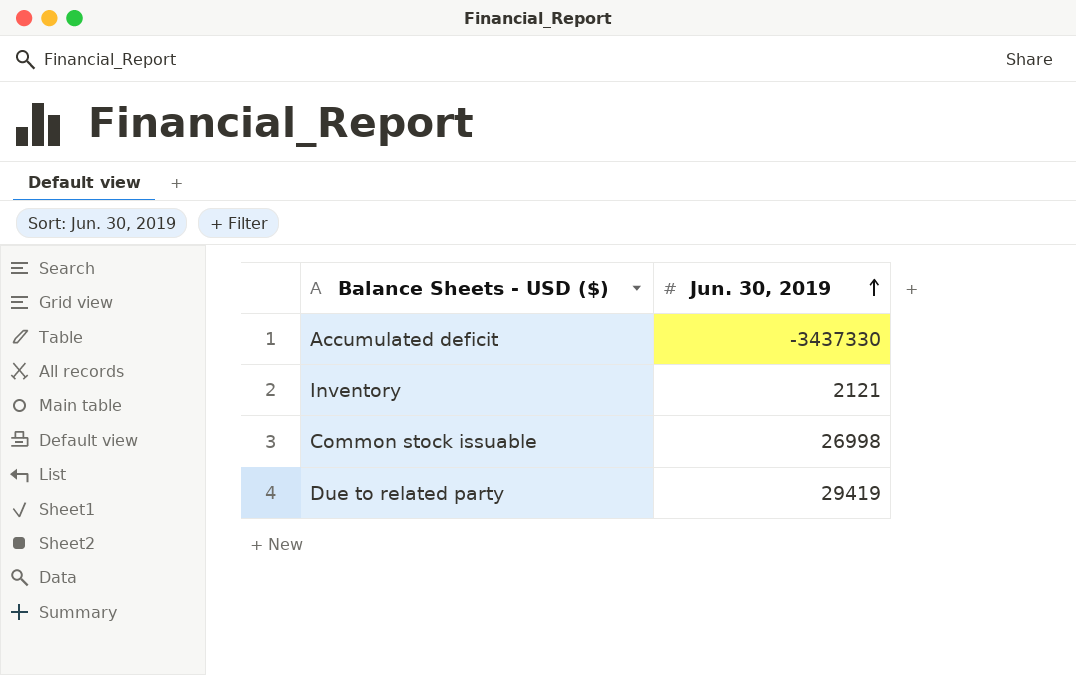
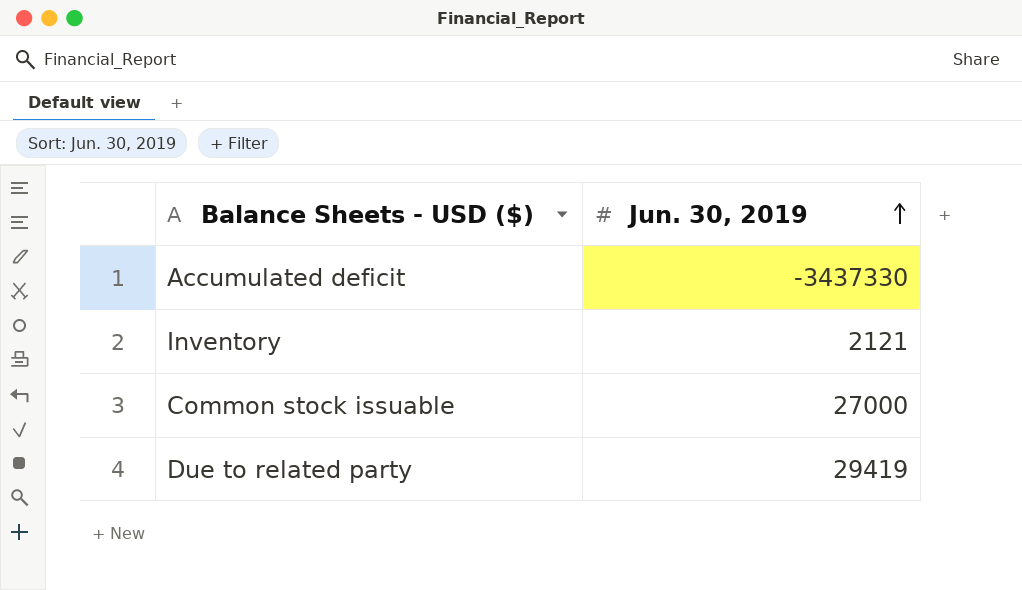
Common stock issuable | Jun. 30, 2019: 26998 -> 27000

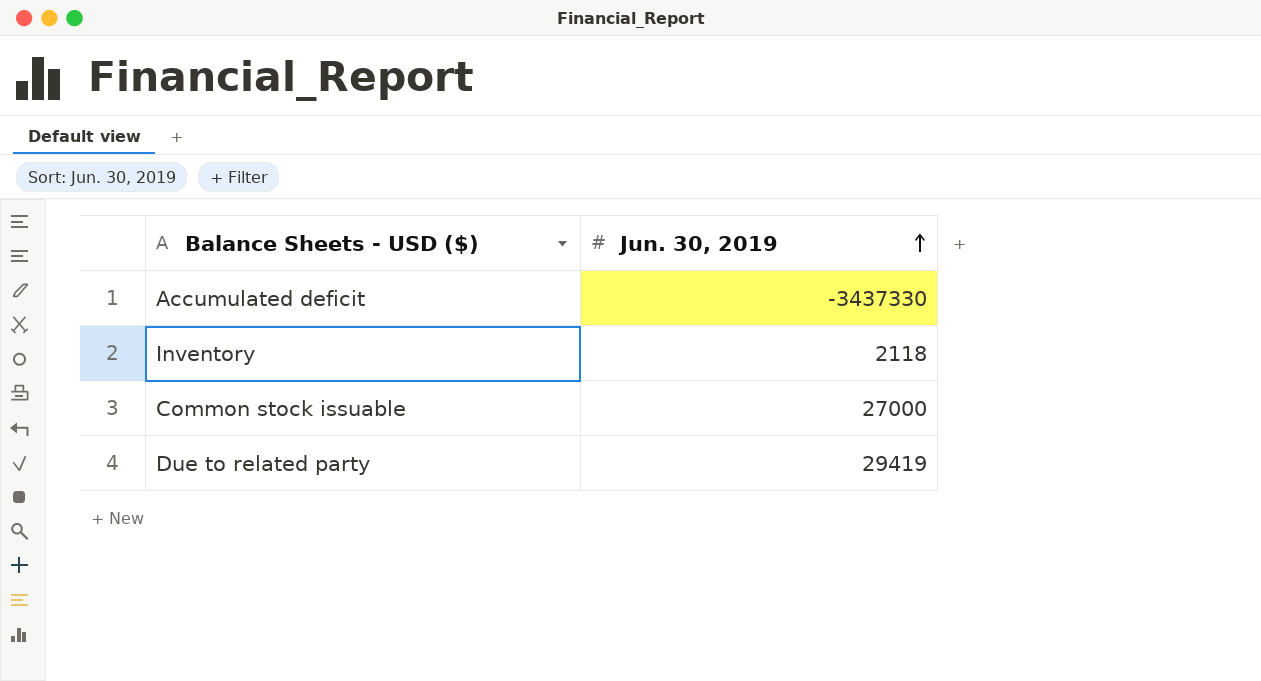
Inventory | Jun. 30, 2019: 2121 -> 2118

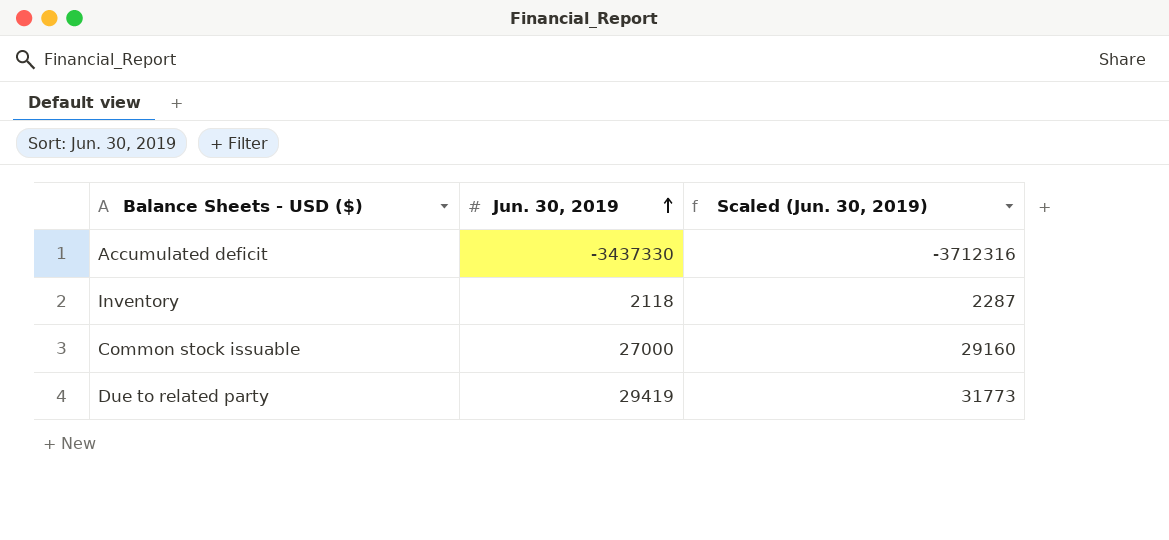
column Scaled (Jun. 30, 2019) | formula: none -> [Jun. 30, 2019] * 1.08

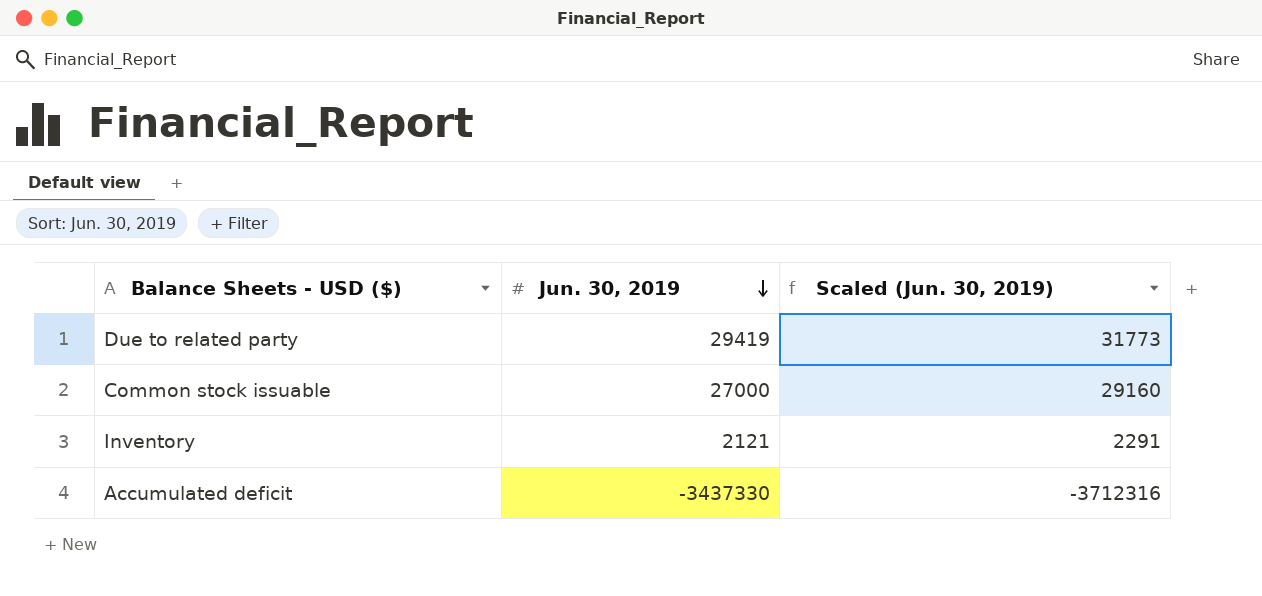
row order: Jun. 30, 2019 ascending -> Jun. 30, 2019 descending
Inventory | Jun. 30, 2019: 2118 -> 2121
Inventory | Scaled (Jun. 30, 2019): 2287 -> 2291

